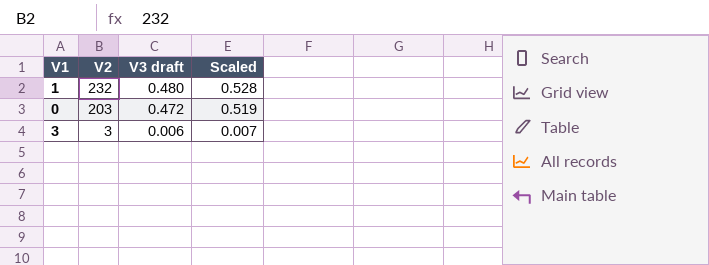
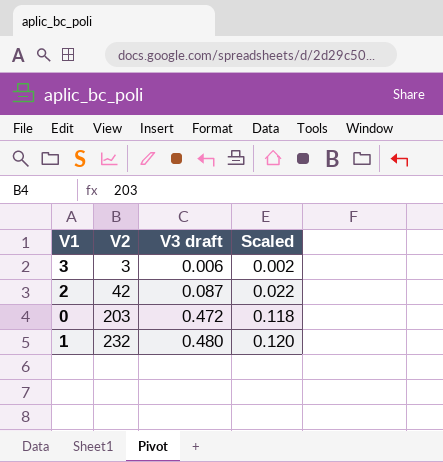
row order: V2 descending -> V2 ascending
column Scaled | formula: [V3 draft] * 1.1 -> [V3 draft] * 0.25
row 2: none -> 42 | 0.087 | 0.022

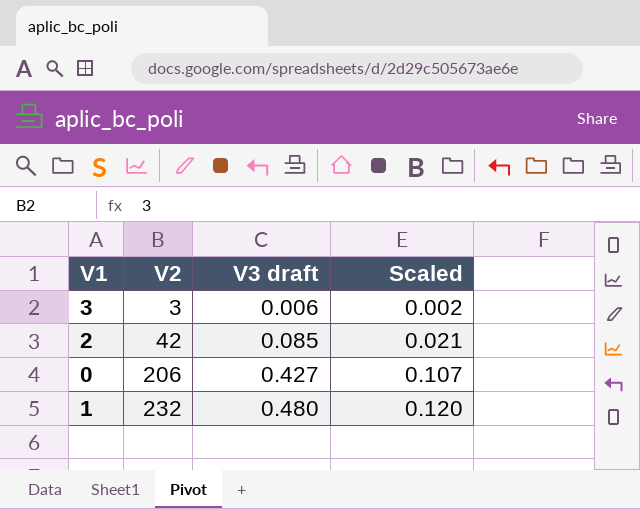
2 | V3 draft: 0.087 -> 0.085
2 | Scaled: 0.022 -> 0.021
0 | V2: 203 -> 206
0 | V3 draft: 0.472 -> 0.427
0 | Scaled: 0.118 -> 0.107

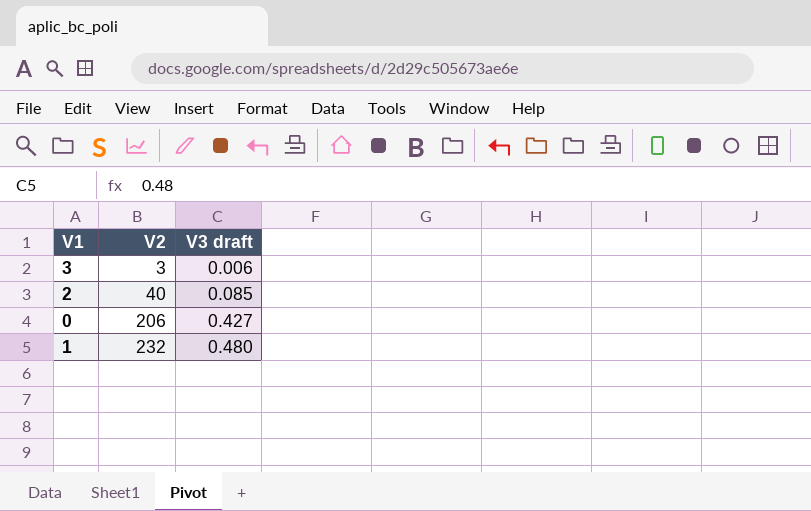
column Scaled | formula: [V3 draft] * 0.25 -> none
2 | V2: 42 -> 40

